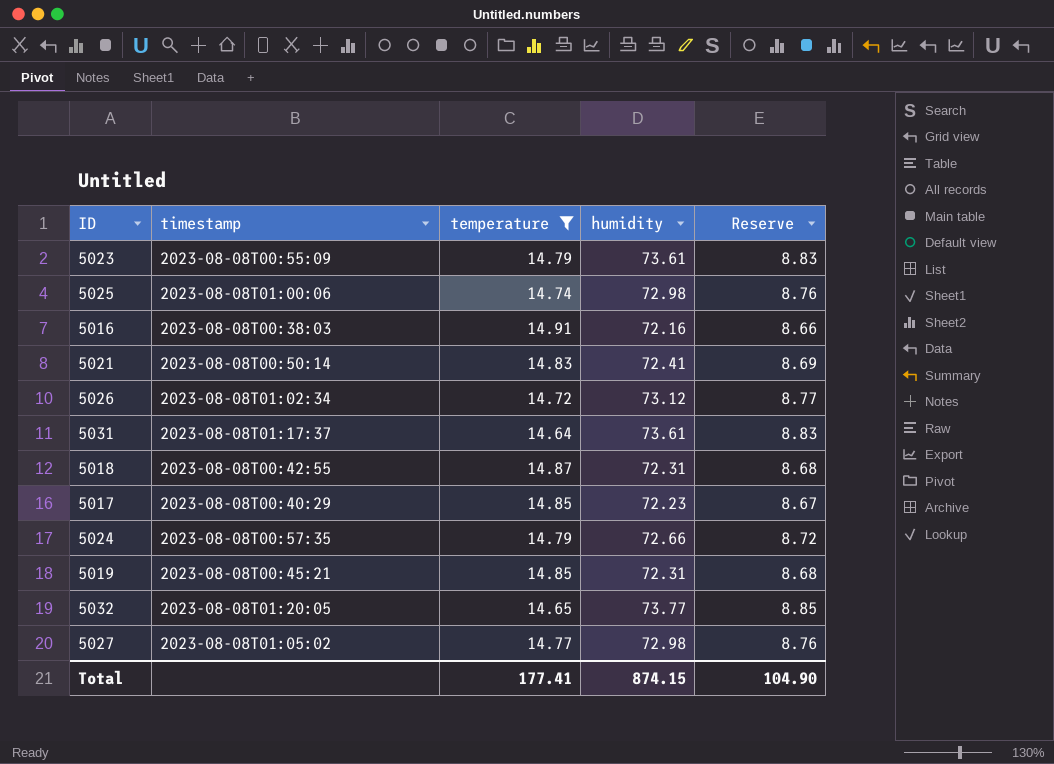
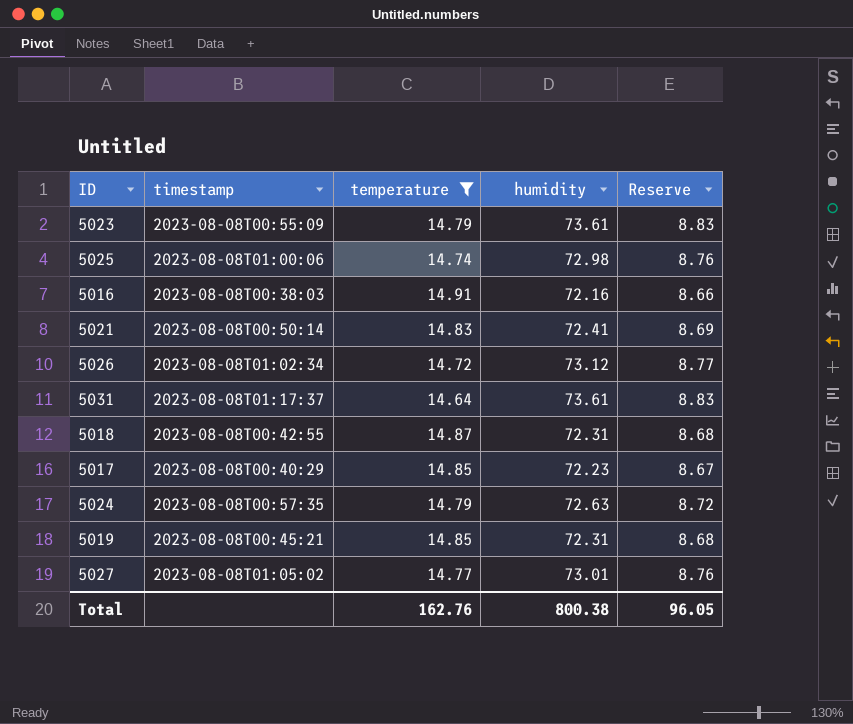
row 5032: 2023-08-08T01:20:05 | 14.65 | 73.77 | 8.85 -> none
5024 | humidity: 72.66 -> 72.63
5027 | humidity: 72.98 -> 73.01
Total | temperature: 177.41 -> 162.76
Total | humidity: 874.15 -> 800.38
Total | Reserve: 104.90 -> 96.05

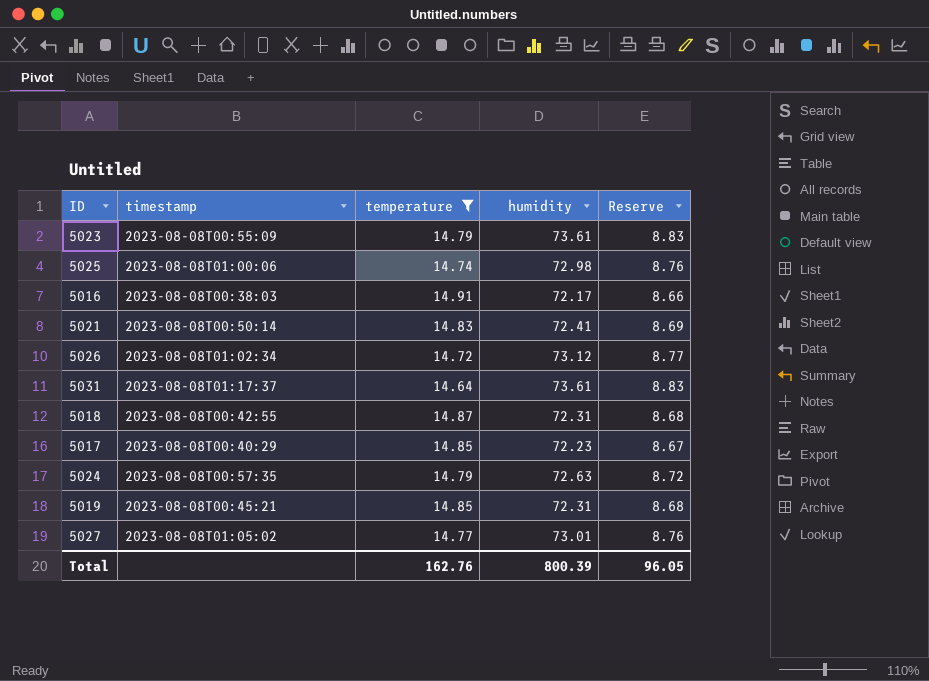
5016 | humidity: 72.16 -> 72.17
Total | humidity: 800.38 -> 800.39

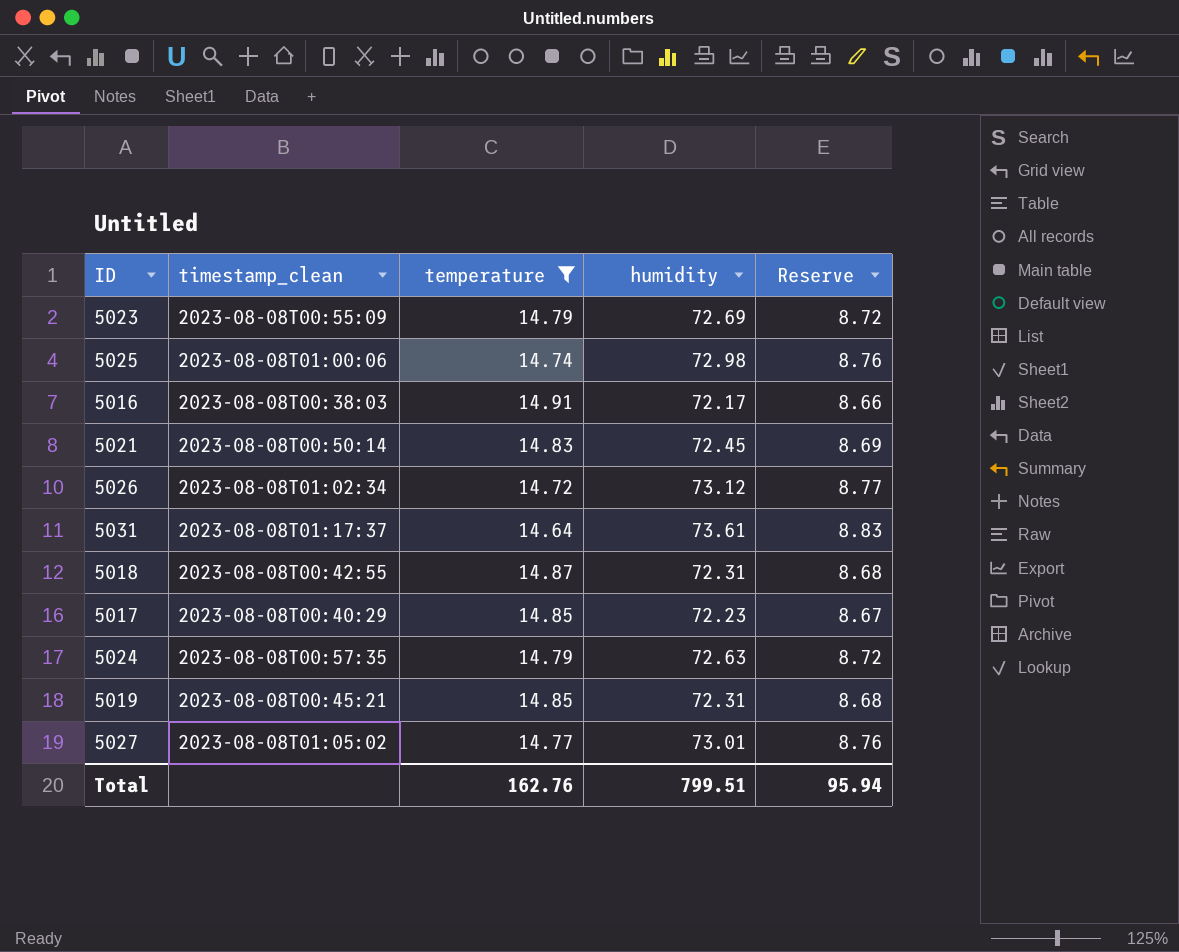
column name: timestamp -> timestamp_clean
5023 | humidity: 73.61 -> 72.69
5023 | Reserve: 8.83 -> 8.72
5021 | humidity: 72.41 -> 72.45
Total | humidity: 800.39 -> 799.51
Total | Reserve: 96.05 -> 95.94

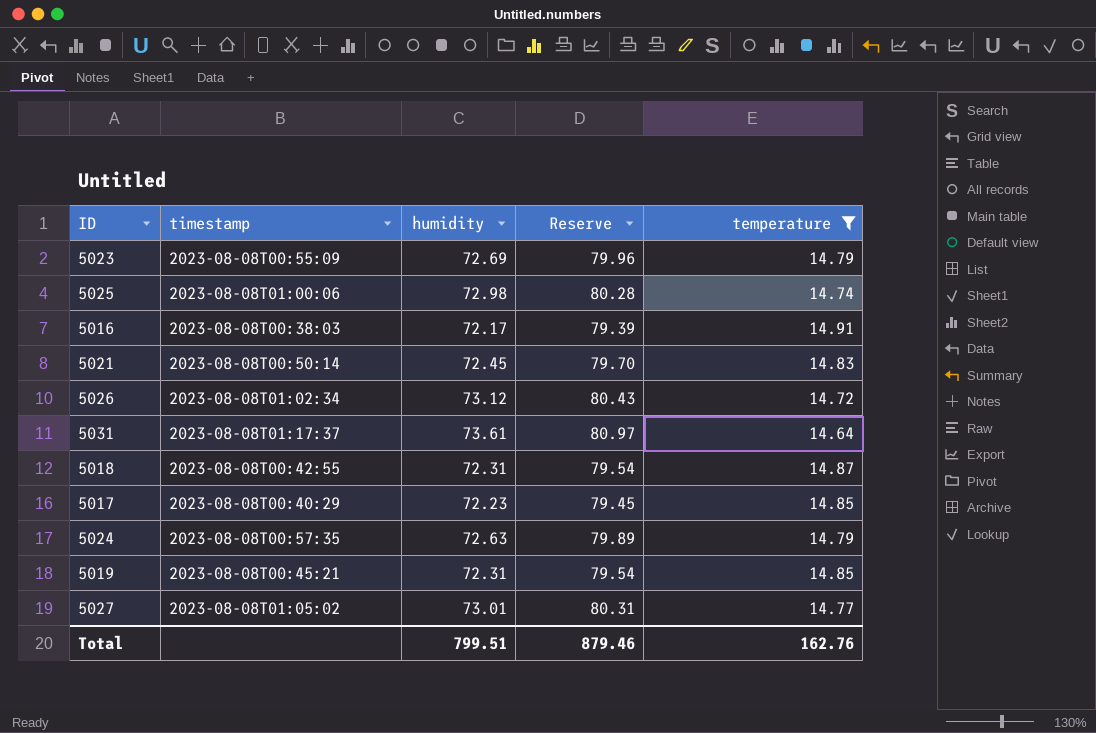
column name: timestamp_clean -> timestamp
column Reserve | formula: [humidity] * 0.12 -> [humidity] * 1.1
column temperature | position: 3 -> 5
Total | Reserve: 95.94 -> 879.46

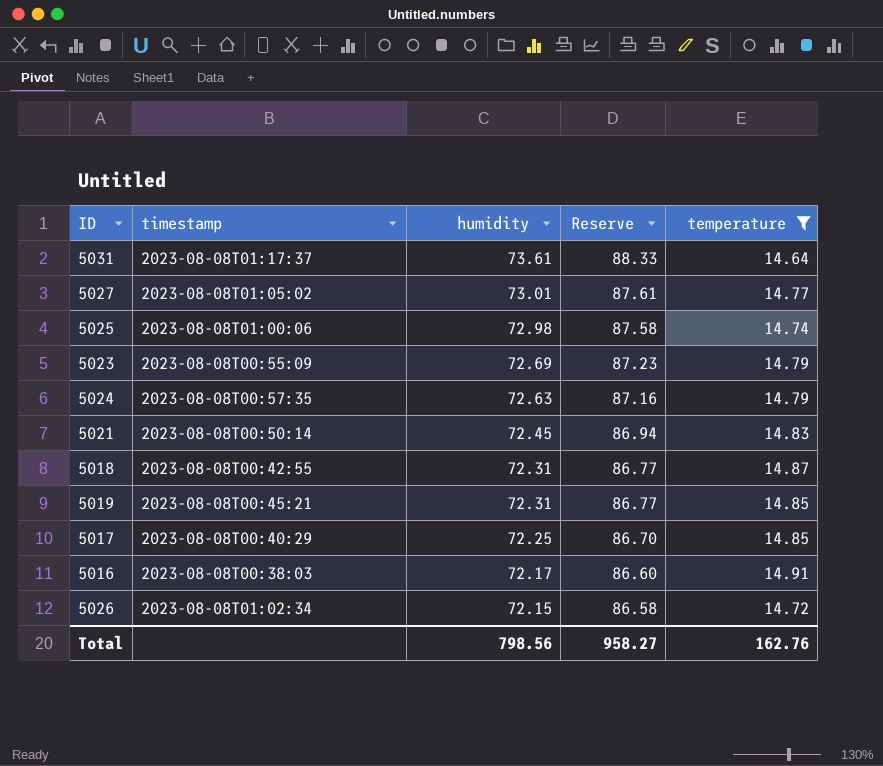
row order: none -> humidity descending
column Reserve | formula: [humidity] * 1.1 -> [humidity] * 1.2
5017 | humidity: 72.23 -> 72.25
5026 | humidity: 73.12 -> 72.15
Total | humidity: 799.51 -> 798.56
Total | Reserve: 879.46 -> 958.27

